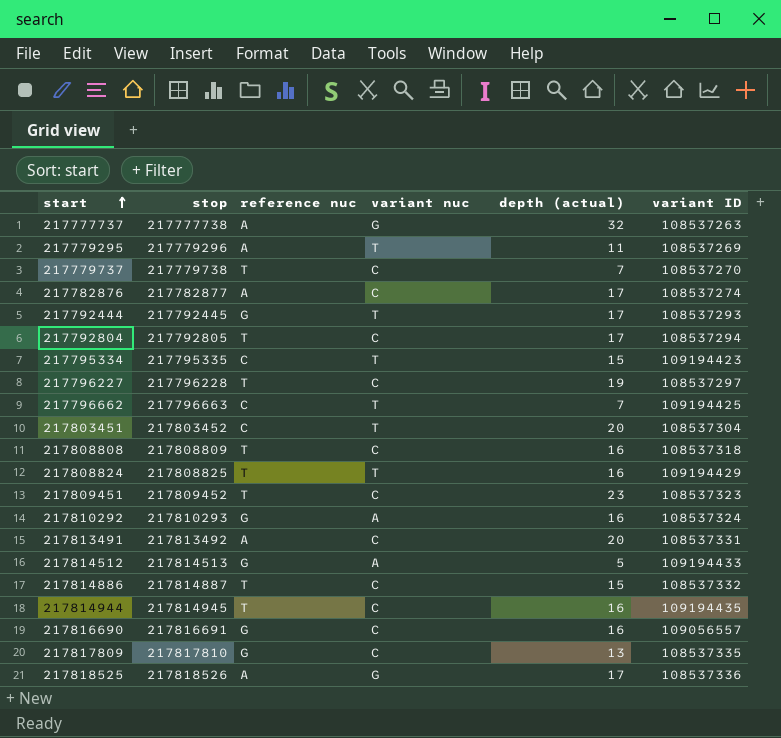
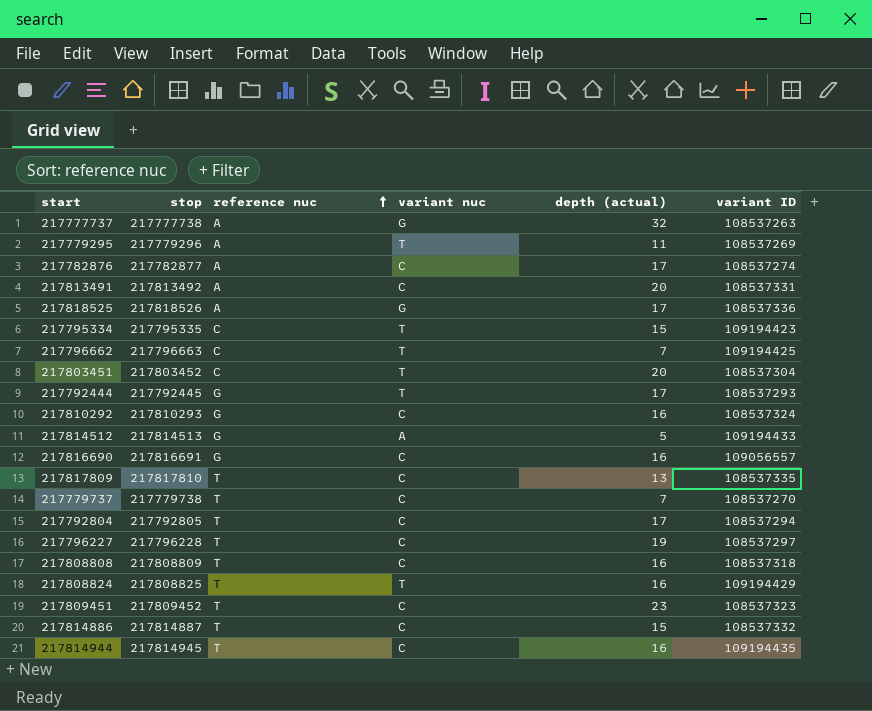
row order: start ascending -> reference nuc ascending
217810292 | variant nuc: A -> C
217817809 | reference nuc: G -> T

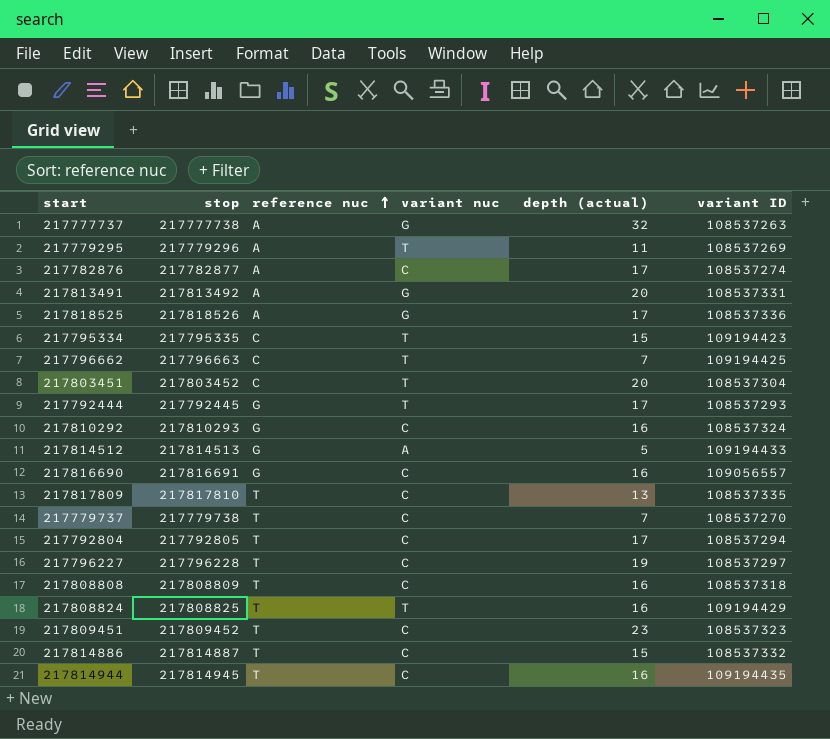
217813491 | variant nuc: C -> G

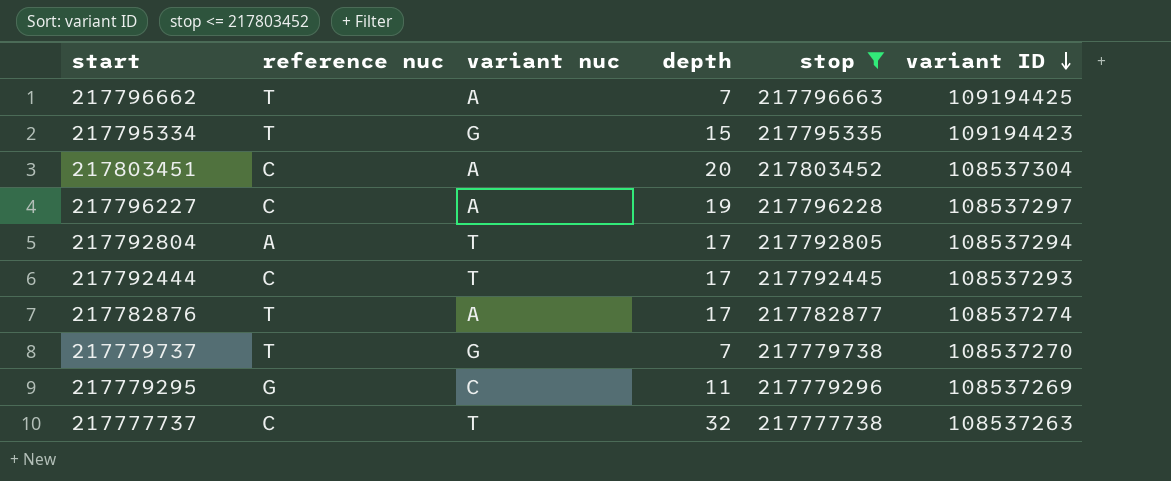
filter: none -> stop <= 217803452
row order: reference nuc ascending -> variant ID descending
column name: depth (actual) -> depth
column stop | position: 2 -> 5
217796662 | reference nuc: C -> T
217796662 | variant nuc: T -> A
217795334 | reference nuc: C -> T
217795334 | variant nuc: T -> G
217803451 | variant nuc: T -> A
217796227 | reference nuc: T -> C
217796227 | variant nuc: C -> A
217792804 | reference nuc: T -> A
217792804 | variant nuc: C -> T
217792444 | reference nuc: G -> C
217782876 | reference nuc: A -> T
217782876 | variant nuc: C -> A
217779737 | variant nuc: C -> G
217779295 | reference nuc: A -> G
217779295 | variant nuc: T -> C
217777737 | reference nuc: A -> C
217777737 | variant nuc: G -> T

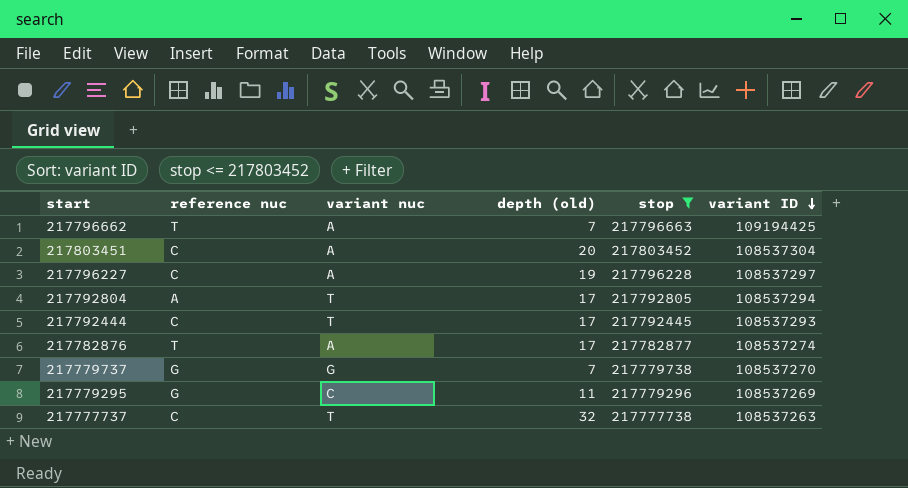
column name: depth -> depth (old)
row 217795334: T | G | 15 | 217795335 | 109194423 -> none
217779737 | reference nuc: T -> G

